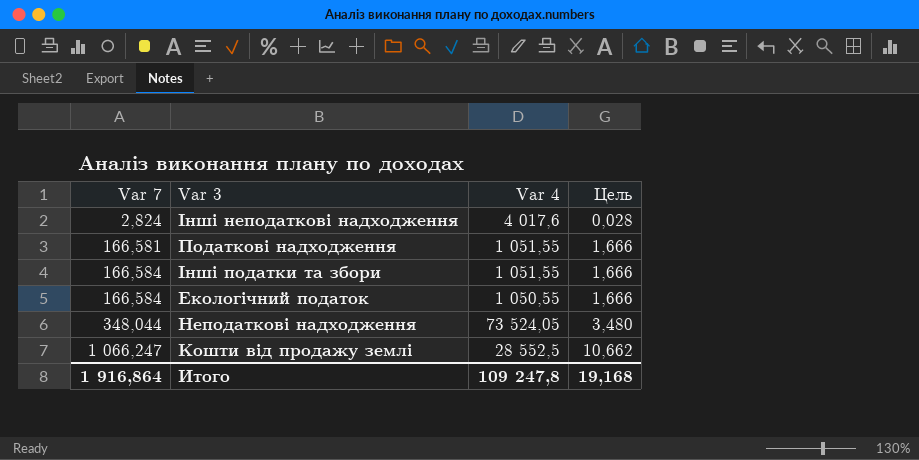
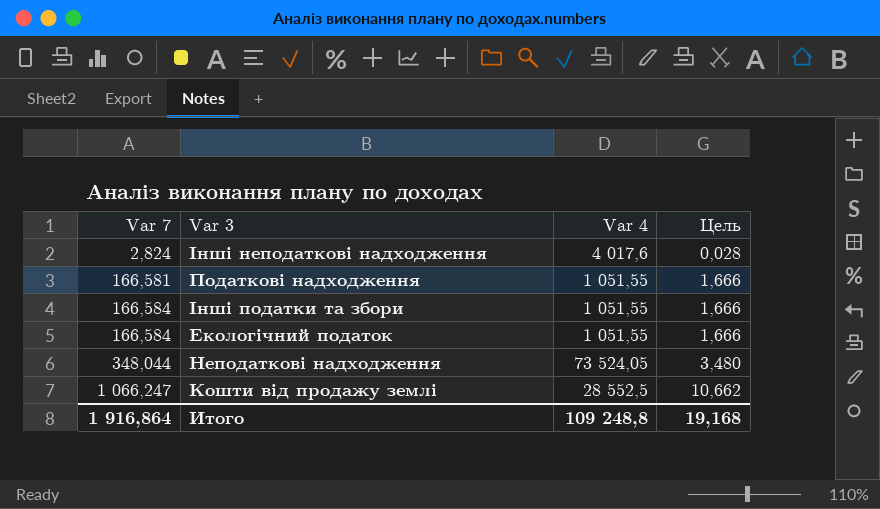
Екологічний податок | Var 4: 1 050,55 -> 1 051,55
Итого | Var 4: 109 247,8 -> 109 248,8

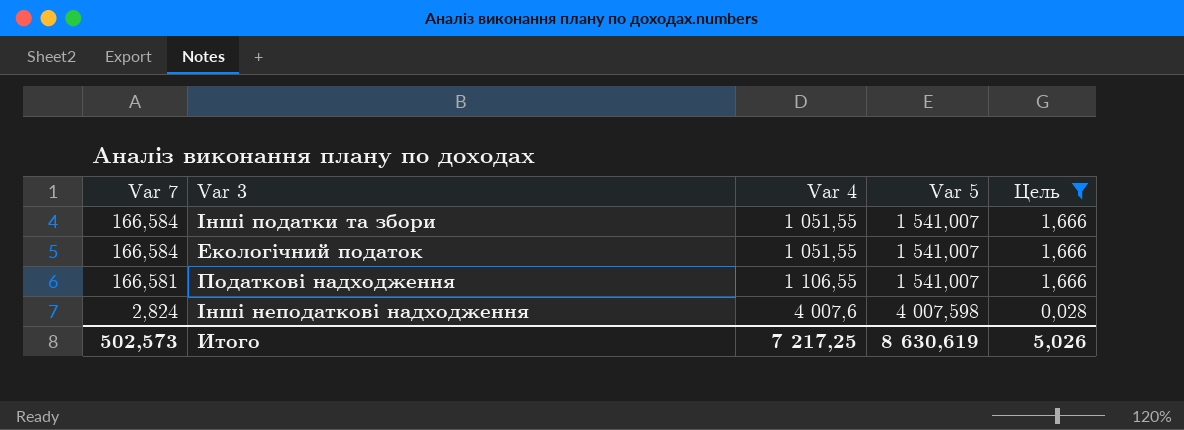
filter: none -> Цель <= 1,666
row order: Var 7 ascending -> Var 7 descending
column Var 5 | position: none -> 4
Податкові надходження | Var 4: 1 051,55 -> 1 106,55
Інші неподаткові надходження | Var 4: 4 017,6 -> 4 007,6
Итого | Var 7: 1 916,864 -> 502,573
Итого | Var 4: 109 248,8 -> 7 217,25
Итого | Цель: 19,168 -> 5,026

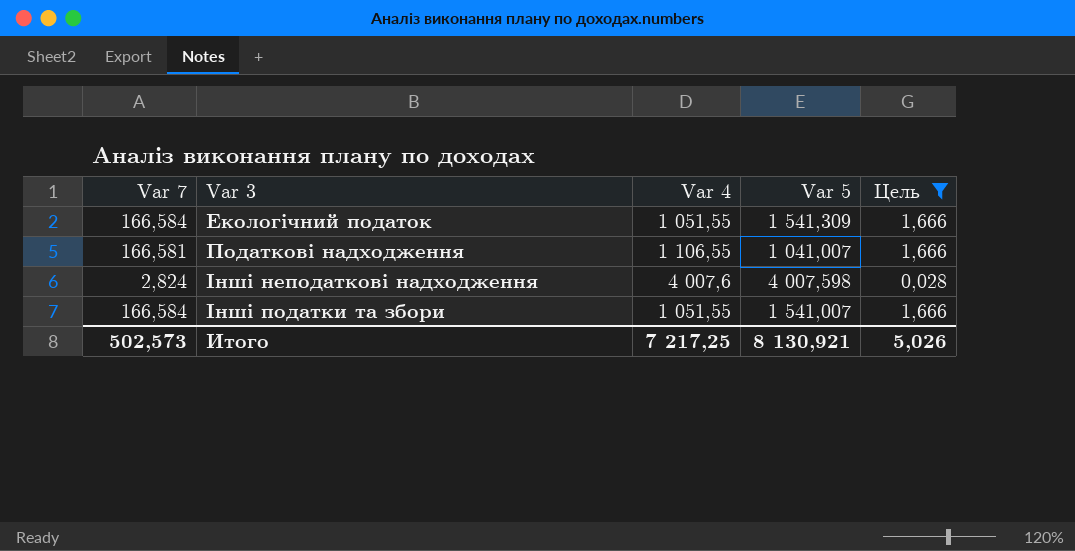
row order: Var 7 descending -> Var 3 ascending
Екологічний податок | Var 5: 1 541,007 -> 1 541,309
Податкові надходження | Var 5: 1 541,007 -> 1 041,007
Итого | Var 5: 8 630,619 -> 8 130,921

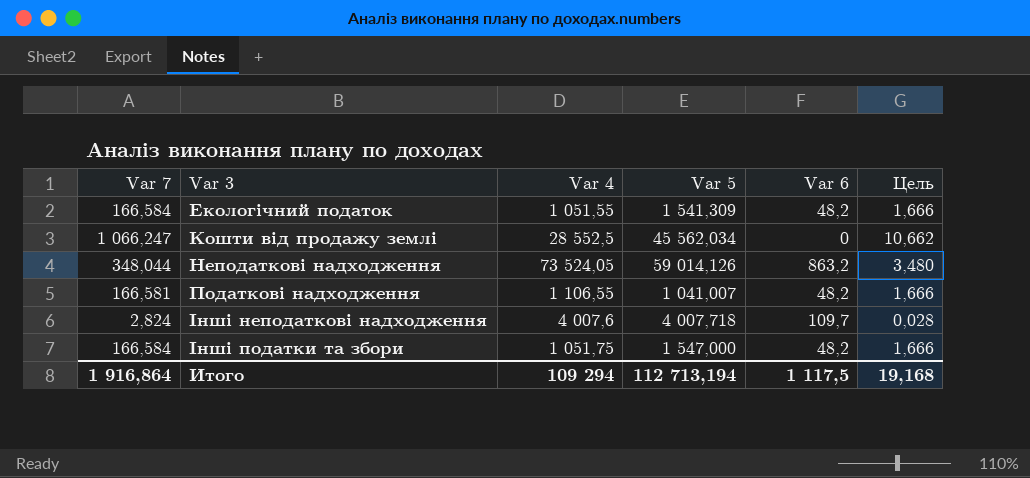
filter: Цель <= 1,666 -> none
column Var 6 | position: none -> 5
Інші неподаткові надходження | Var 5: 4 007,598 -> 4 007,718
Інші податки та збори | Var 4: 1 051,55 -> 1 051,75
Інші податки та збори | Var 5: 1 541,007 -> 1 547,000
Итого | Var 7: 502,573 -> 1 916,864
Итого | Var 4: 7 217,25 -> 109 294
Итого | Var 5: 8 130,921 -> 112 713,194
Итого | Цель: 5,026 -> 19,168

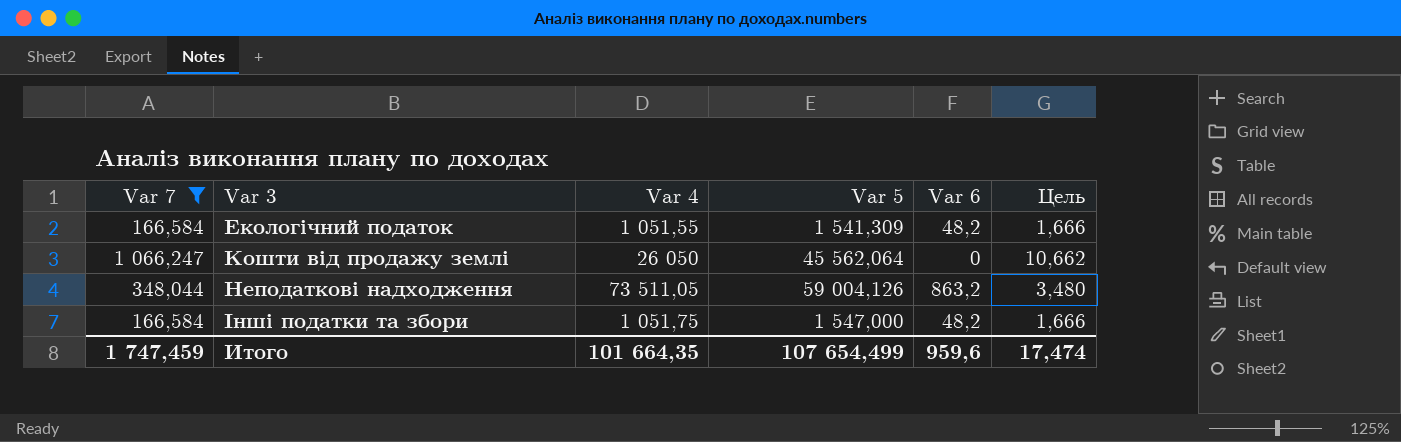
filter: none -> Var 7 >= 166,584
Кошти від продажу землі | Var 4: 28 552,5 -> 26 050
Кошти від продажу землі | Var 5: 45 562,034 -> 45 562,064
Неподаткові надходження | Var 4: 73 524,05 -> 73 511,05
Неподаткові надходження | Var 5: 59 014,126 -> 59 004,126
Итого | Var 7: 1 916,864 -> 1 747,459
Итого | Var 4: 109 294 -> 101 664,35
Итого | Var 5: 112 713,194 -> 107 654,499
Итого | Var 6: 1 117,5 -> 959,6
Итого | Цель: 19,168 -> 17,474

